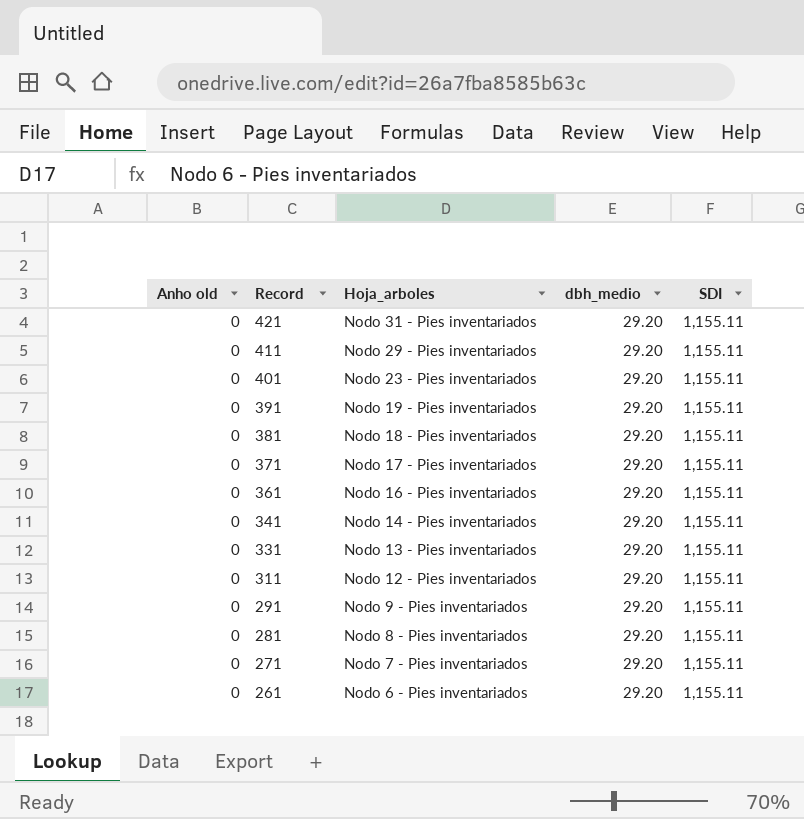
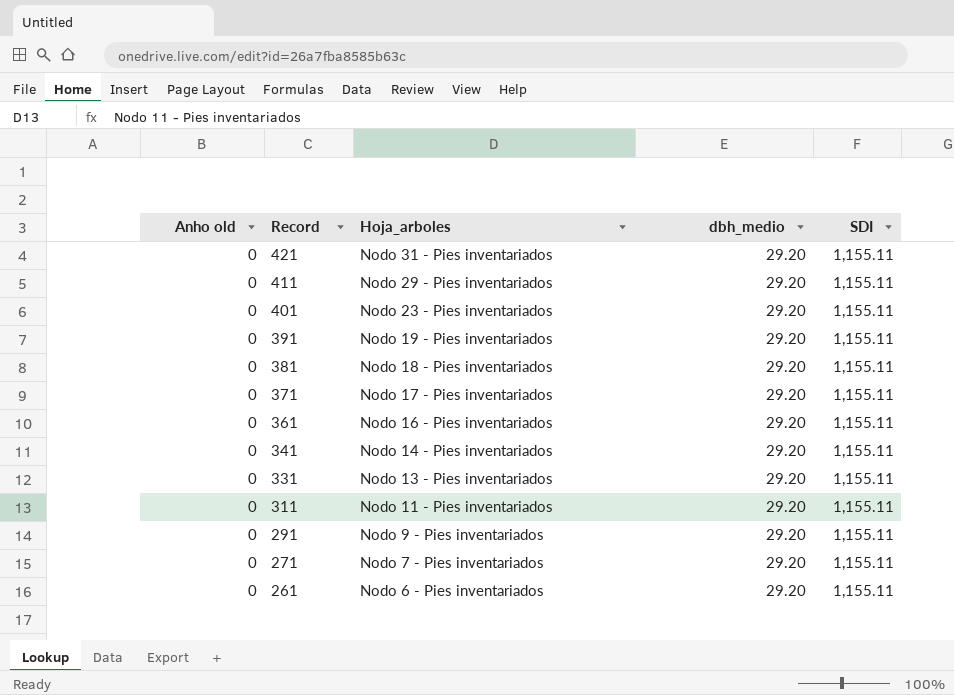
row 281: 0 | Nodo 8 - Pies inventariados | 29.20 | 1,155.11 -> none
311 | Hoja_arboles: Nodo 12 - Pies inventariados -> Nodo 11 - Pies inventariados

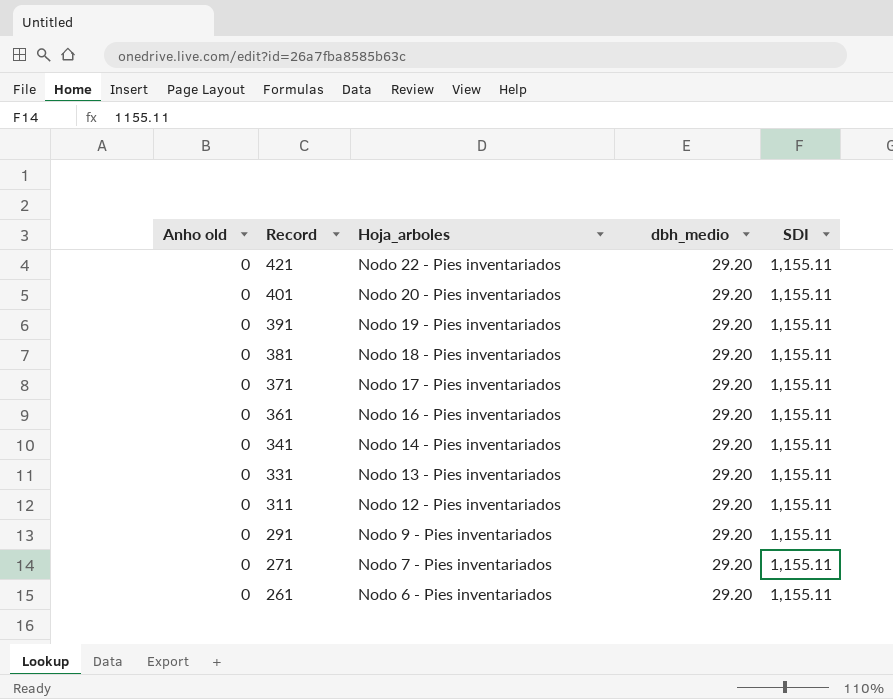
row 411: 0 | Nodo 29 - Pies inventariados | 29.20 | 1,155.11 -> none
421 | Hoja_arboles: Nodo 31 - Pies inventariados -> Nodo 22 - Pies inventariados
401 | Hoja_arboles: Nodo 23 - Pies inventariados -> Nodo 20 - Pies inventariados
311 | Hoja_arboles: Nodo 11 - Pies inventariados -> Nodo 12 - Pies inventariados

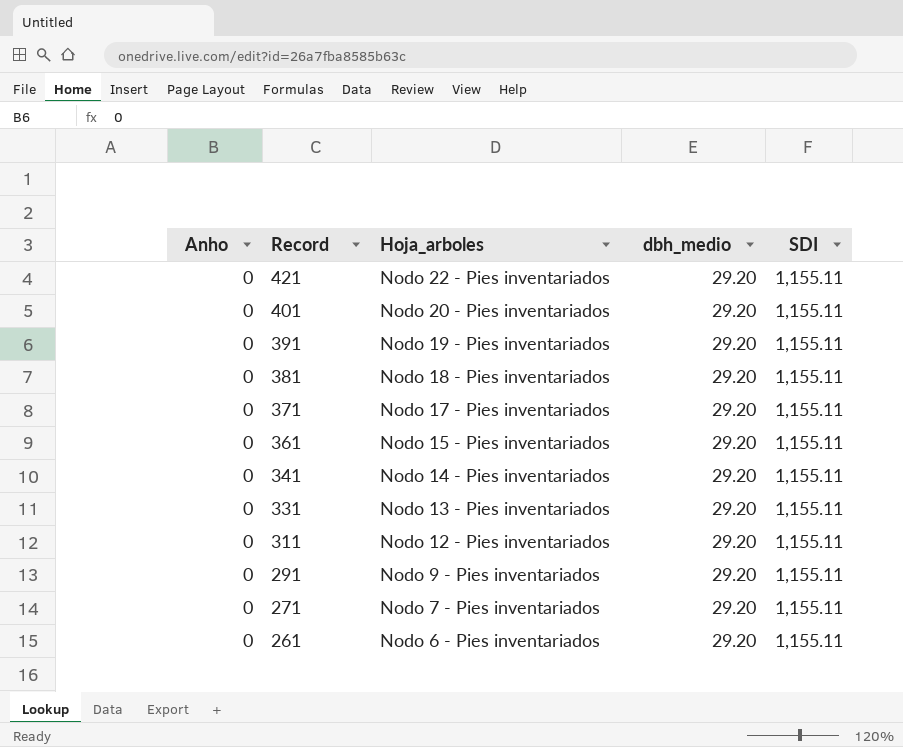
column name: Anho old -> Anho
361 | Hoja_arboles: Nodo 16 - Pies inventariados -> Nodo 15 - Pies inventariados

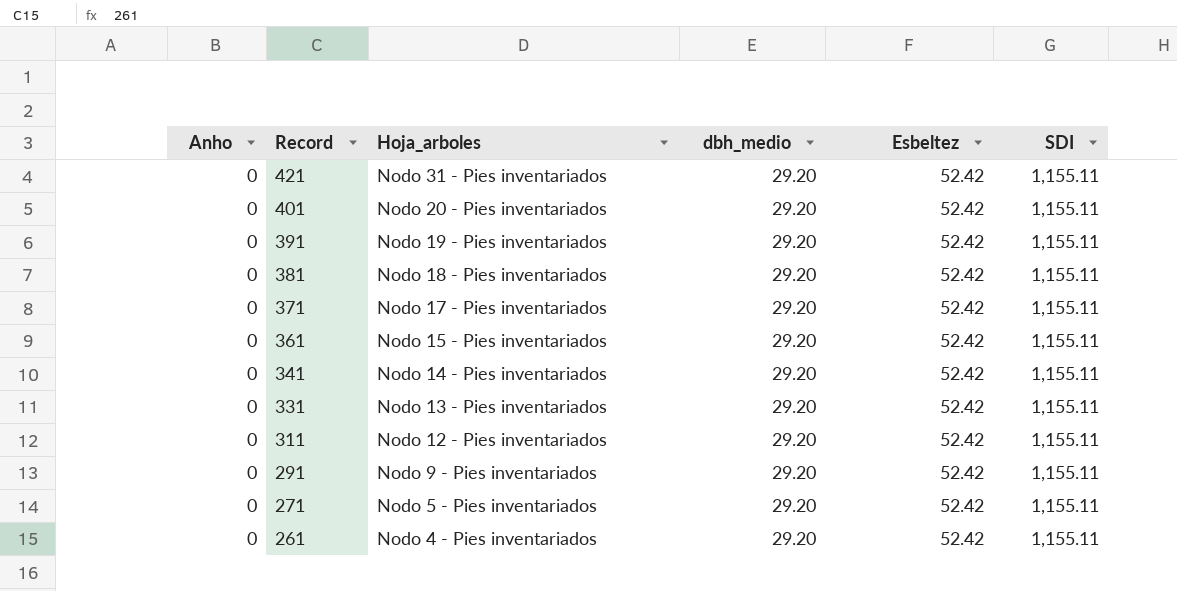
column Esbeltez | position: none -> 5
421 | Hoja_arboles: Nodo 22 - Pies inventariados -> Nodo 31 - Pies inventariados
271 | Hoja_arboles: Nodo 7 - Pies inventariados -> Nodo 5 - Pies inventariados
261 | Hoja_arboles: Nodo 6 - Pies inventariados -> Nodo 4 - Pies inventariados

